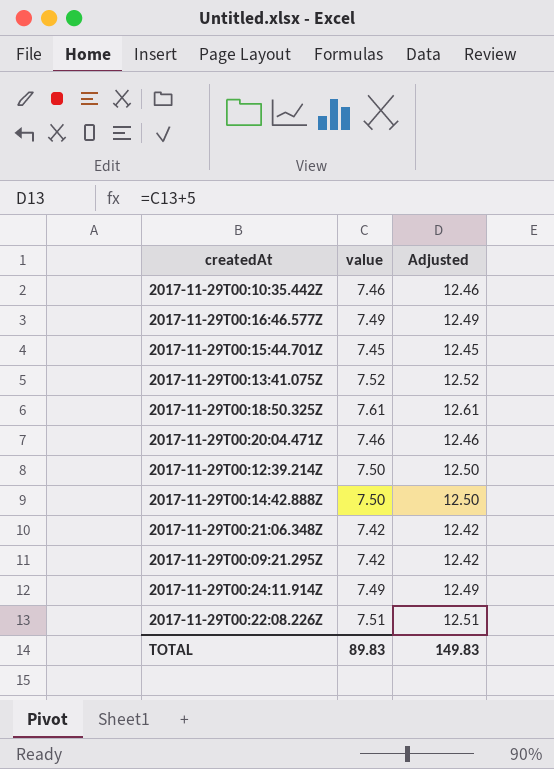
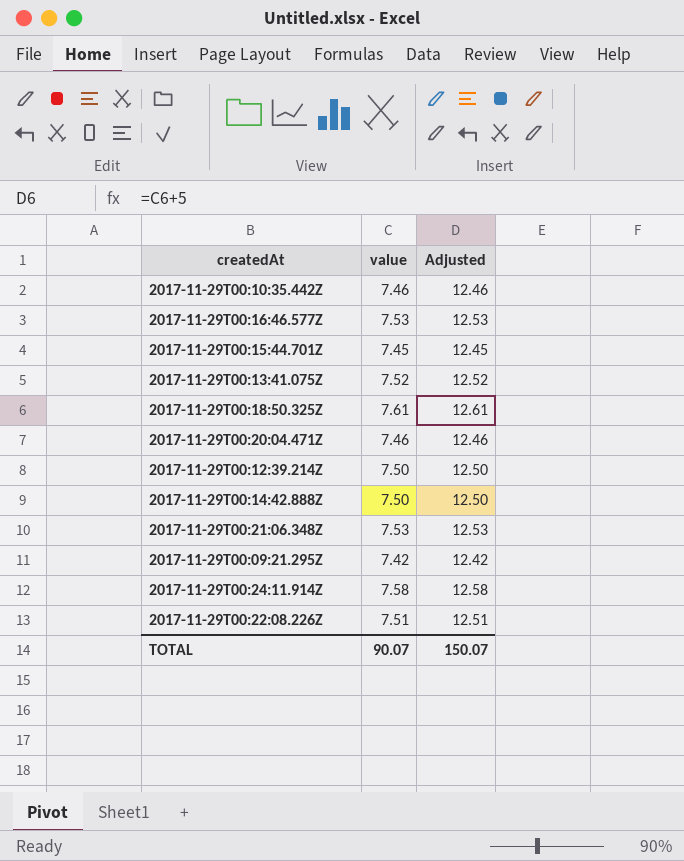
2017-11-29T00:16:46.577Z | value: 7.49 -> 7.53
2017-11-29T00:16:46.577Z | Adjusted: 12.49 -> 12.53
2017-11-29T00:21:06.348Z | value: 7.42 -> 7.53
2017-11-29T00:21:06.348Z | Adjusted: 12.42 -> 12.53
2017-11-29T00:24:11.914Z | value: 7.49 -> 7.58
2017-11-29T00:24:11.914Z | Adjusted: 12.49 -> 12.58
TOTAL | value: 89.83 -> 90.07
TOTAL | Adjusted: 149.83 -> 150.07

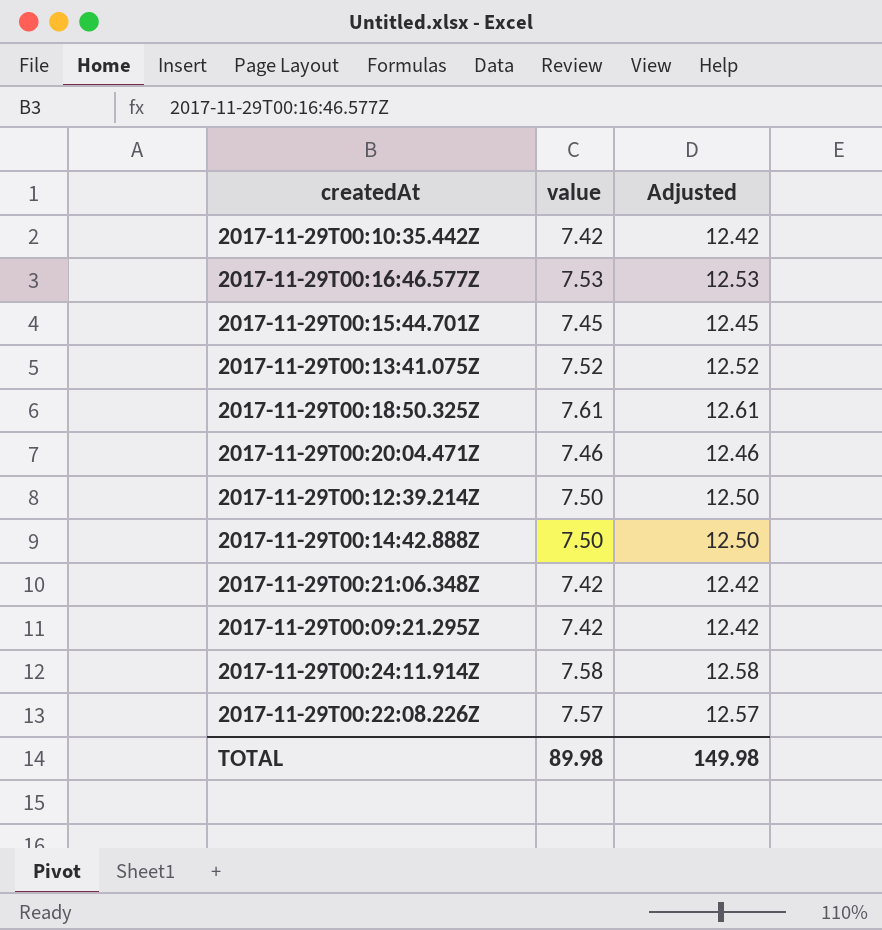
2017-11-29T00:10:35.442Z | value: 7.46 -> 7.42
2017-11-29T00:10:35.442Z | Adjusted: 12.46 -> 12.42
2017-11-29T00:21:06.348Z | value: 7.53 -> 7.42
2017-11-29T00:21:06.348Z | Adjusted: 12.53 -> 12.42
2017-11-29T00:22:08.226Z | value: 7.51 -> 7.57
2017-11-29T00:22:08.226Z | Adjusted: 12.51 -> 12.57
TOTAL | value: 90.07 -> 89.98
TOTAL | Adjusted: 150.07 -> 149.98

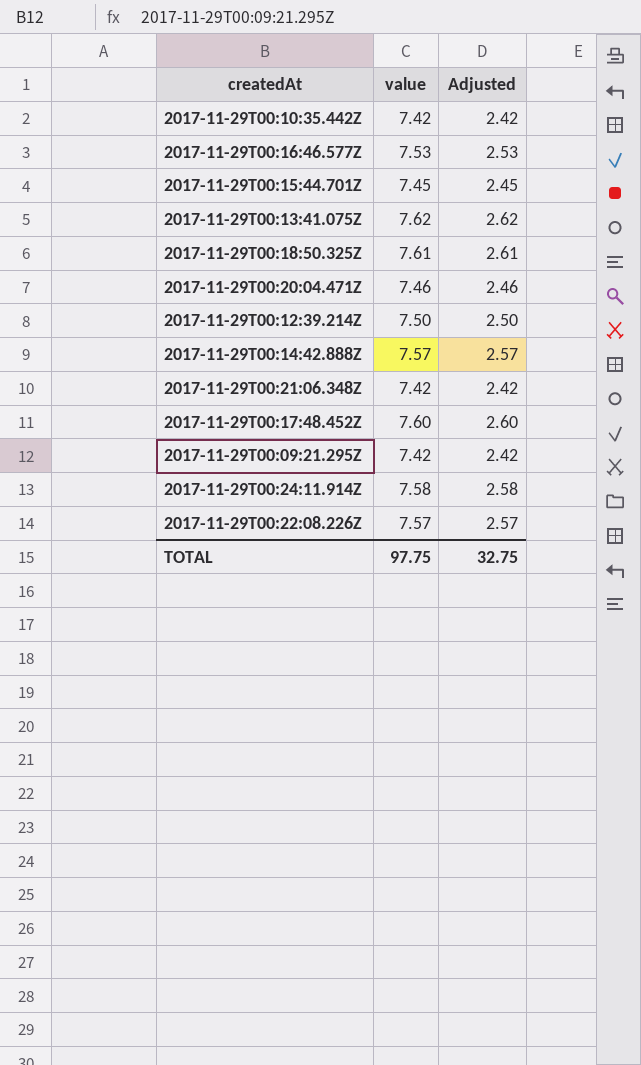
column Adjusted | formula: [value] + 5 -> [value] - 5
2017-11-29T00:13:41.075Z | value: 7.52 -> 7.62
2017-11-29T00:14:42.888Z | value: 7.50 -> 7.57
row 2017-11-29T00:17:48.452Z: none -> 7.60 | 2.60
TOTAL | value: 89.98 -> 97.75
TOTAL | Adjusted: 149.98 -> 32.75

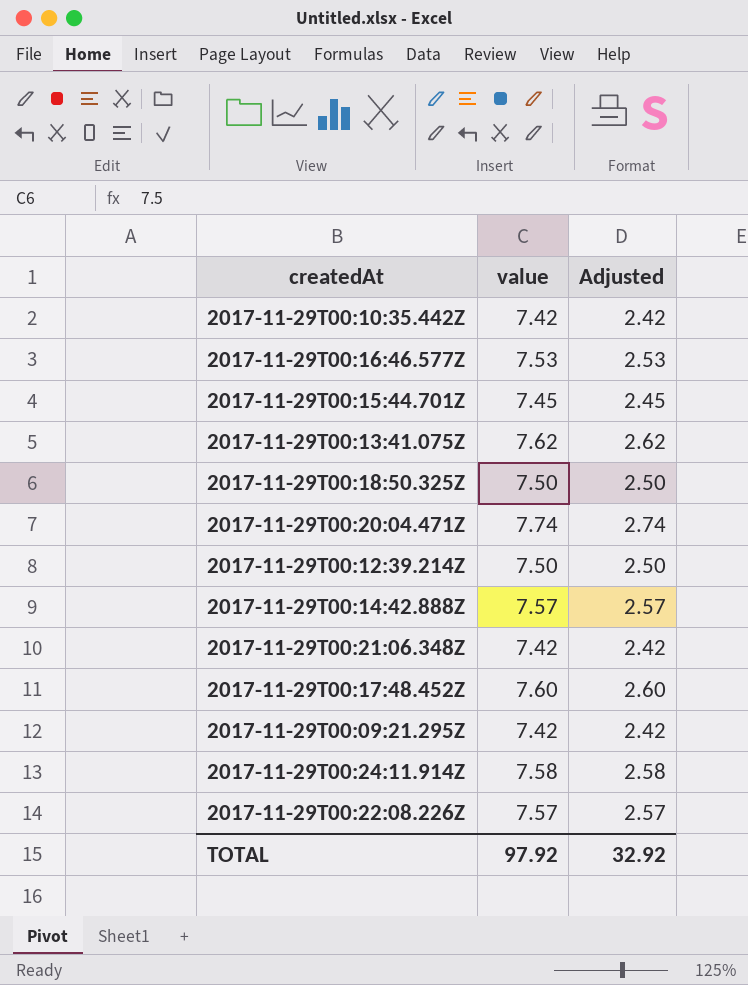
2017-11-29T00:18:50.325Z | value: 7.61 -> 7.50
2017-11-29T00:18:50.325Z | Adjusted: 2.61 -> 2.50
2017-11-29T00:20:04.471Z | value: 7.46 -> 7.74
2017-11-29T00:20:04.471Z | Adjusted: 2.46 -> 2.74
TOTAL | value: 97.75 -> 97.92
TOTAL | Adjusted: 32.75 -> 32.92

